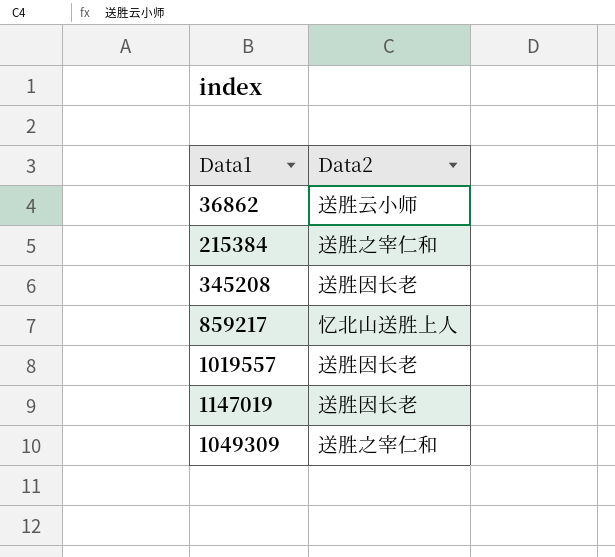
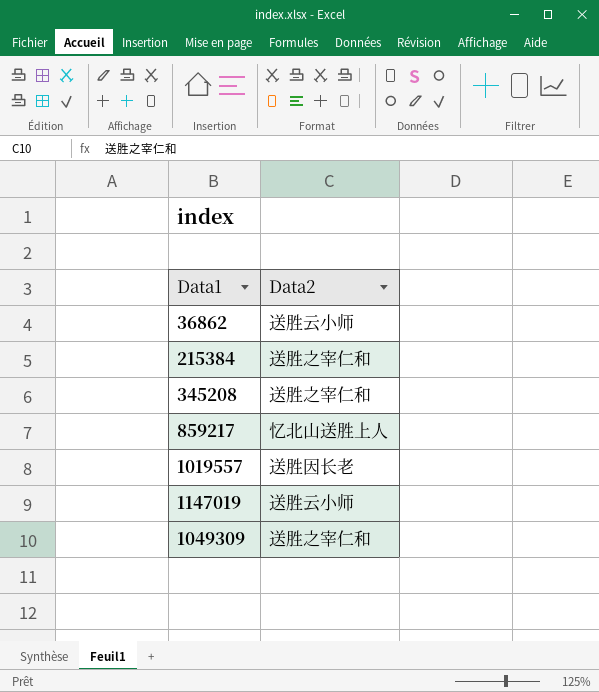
345208 | Data2: 送胜因长老 -> 送胜之宰仁和
1147019 | Data2: 送胜因长老 -> 送胜云小师

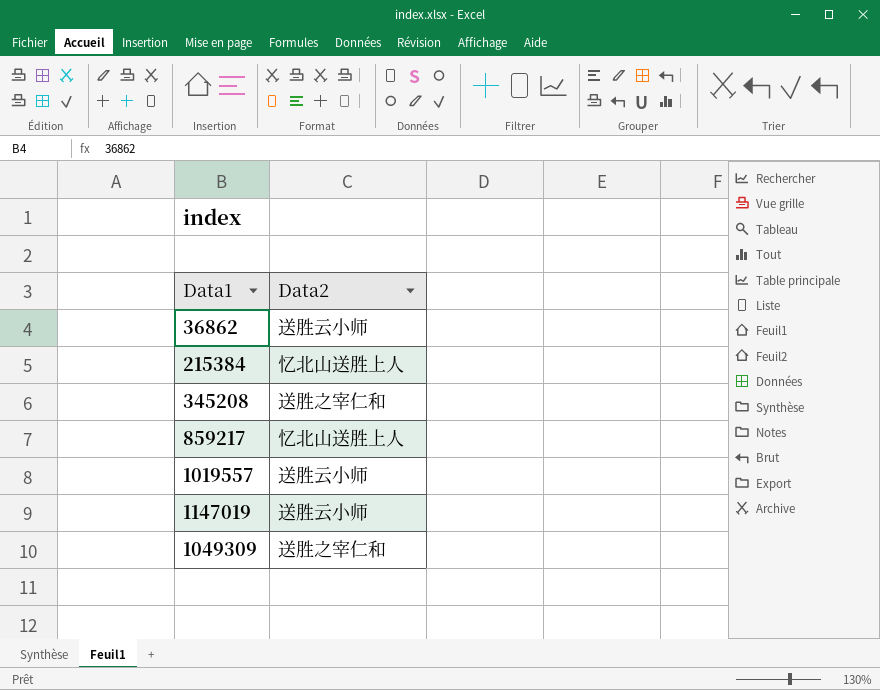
215384 | Data2: 送胜之宰仁和 -> 忆北山送胜上人
1019557 | Data2: 送胜因长老 -> 送胜云小师

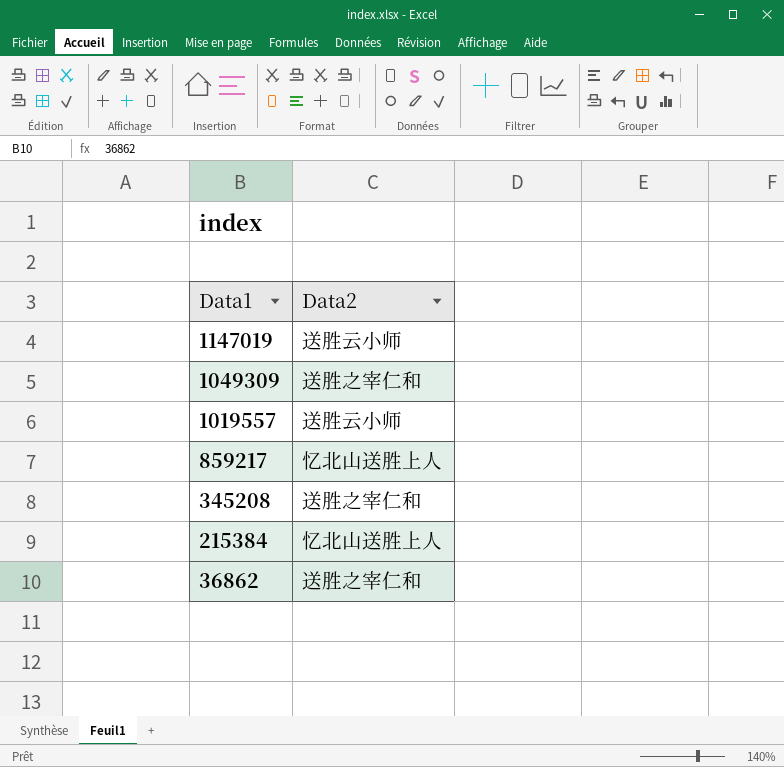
row order: none -> Data1 descending
36862 | Data2: 送胜云小师 -> 送胜之宰仁和

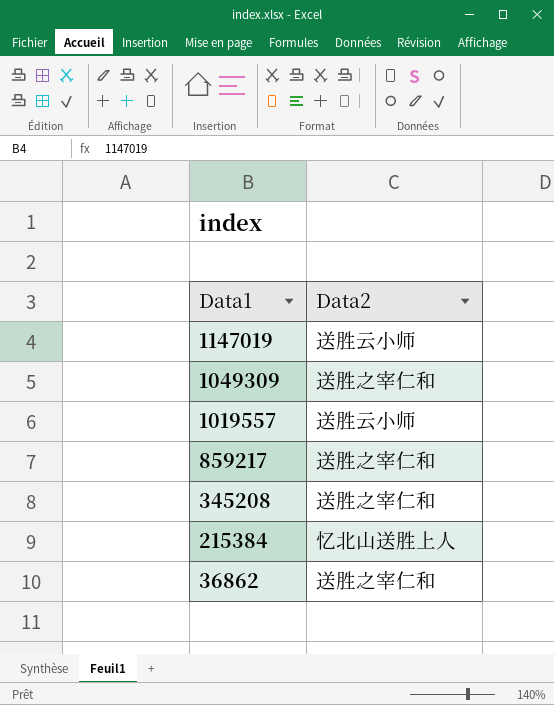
859217 | Data2: 忆北山送胜上人 -> 送胜之宰仁和

